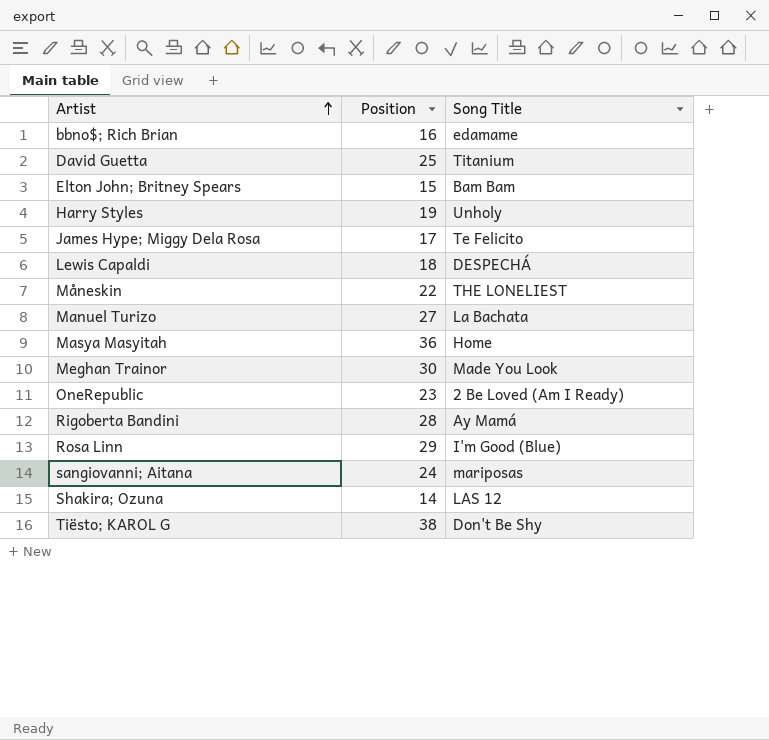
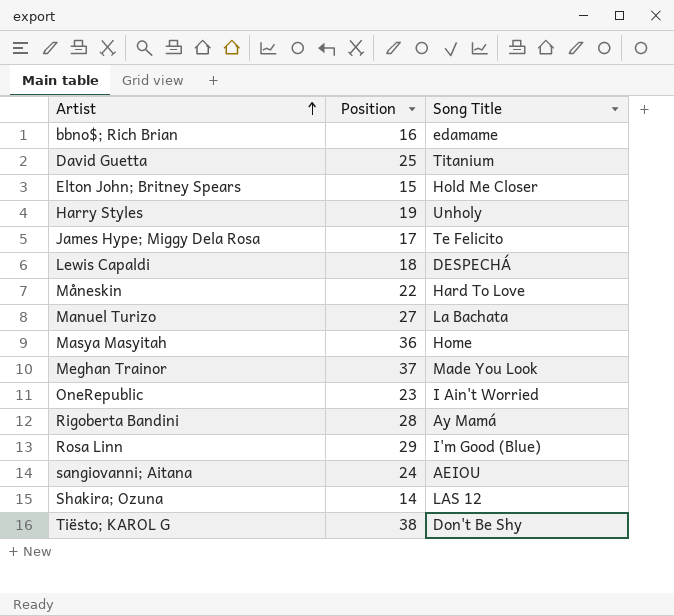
Elton John; Britney Spears | Song Title: Bam Bam -> Hold Me Closer
Måneskin | Song Title: THE LONELIEST -> Hard To Love
Meghan Trainor | Position: 30 -> 37
OneRepublic | Song Title: 2 Be Loved (Am I Ready) -> I Ain't Worried
sangiovanni; Aitana | Song Title: mariposas -> AEIOU

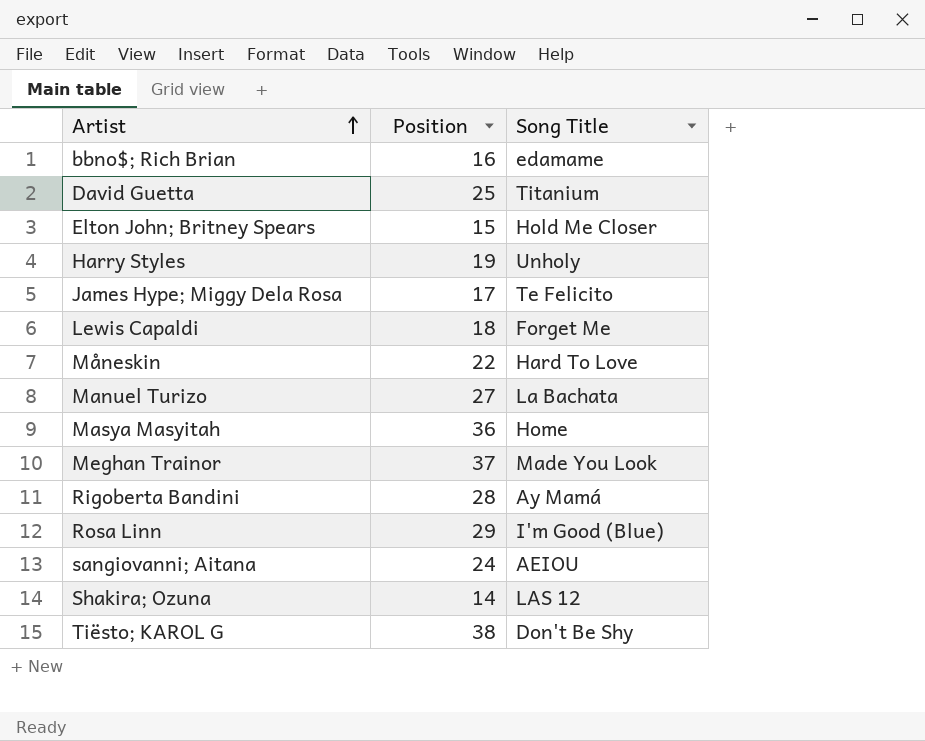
row OneRepublic: 23 | I Ain't Worried -> none
Lewis Capaldi | Song Title: DESPECHÁ -> Forget Me

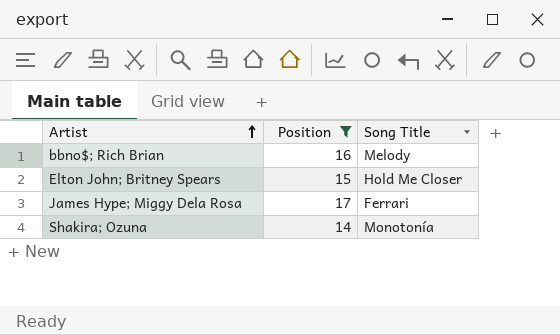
filter: none -> Position <= 17
bbno$; Rich Brian | Song Title: edamame -> Melody
James Hype; Miggy Dela Rosa | Song Title: Te Felicito -> Ferrari
Shakira; Ozuna | Song Title: LAS 12 -> Monotonía

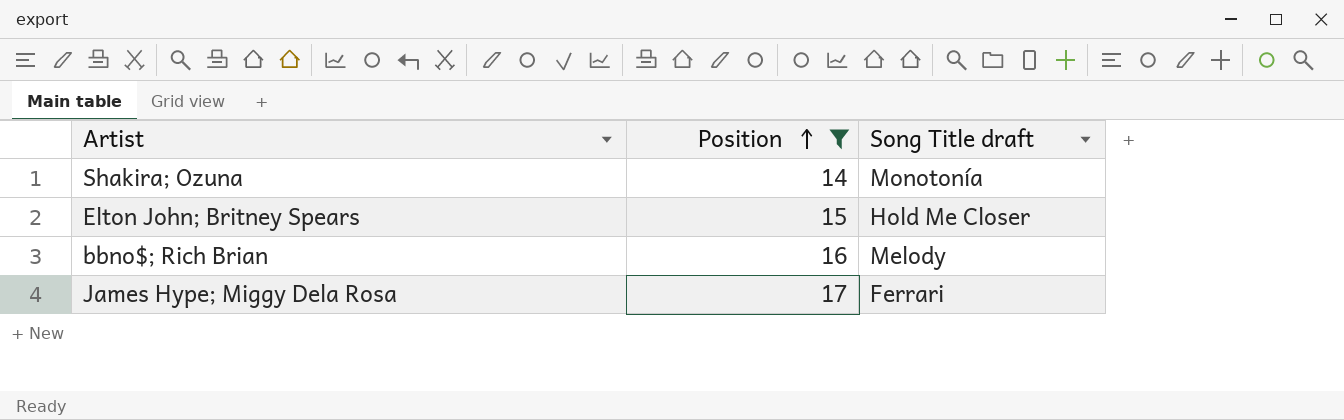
row order: Artist ascending -> Position ascending
column name: Song Title -> Song Title draft

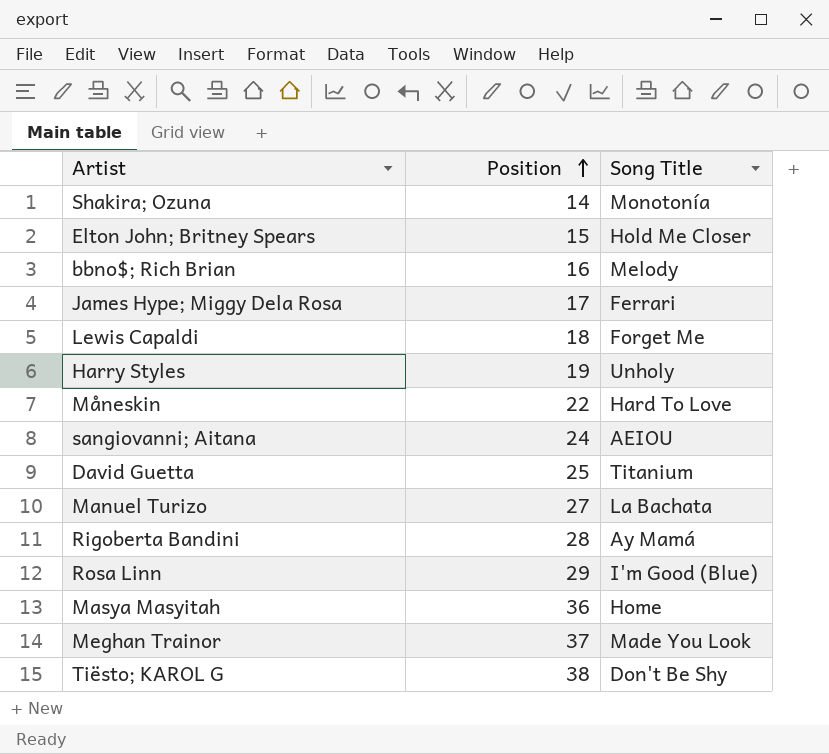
filter: Position <= 17 -> none
column name: Song Title draft -> Song Title

